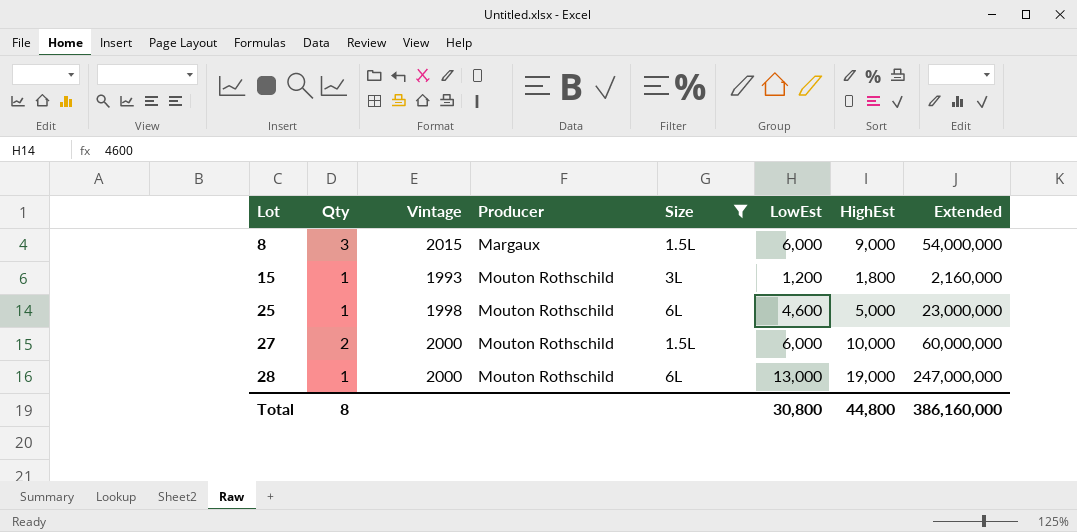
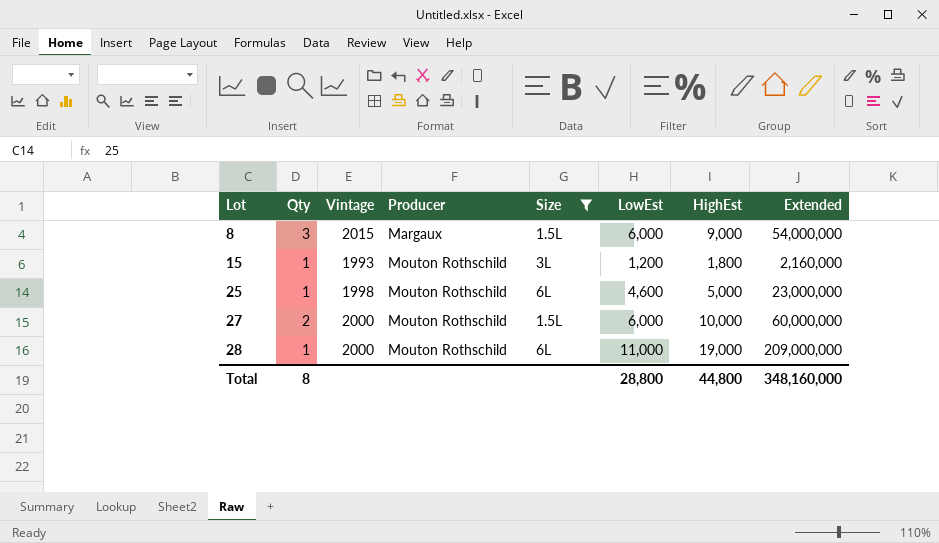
28 | LowEst: 13,000 -> 11,000
28 | Extended: 247,000,000 -> 209,000,000
Total | LowEst: 30,800 -> 28,800
Total | Extended: 386,160,000 -> 348,160,000

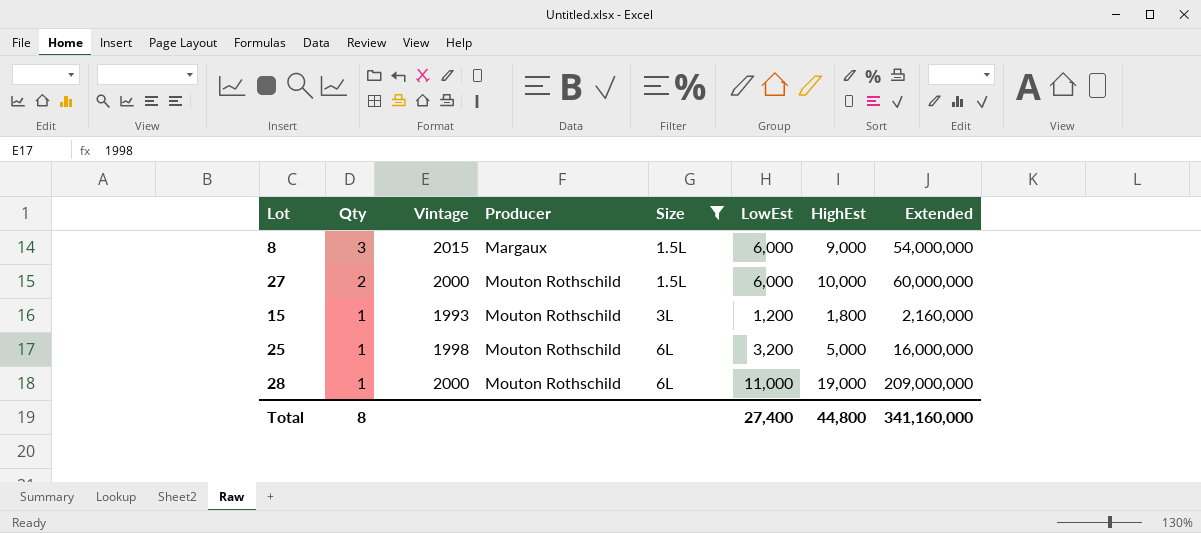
row order: Lot ascending -> Qty descending
25 | LowEst: 4,600 -> 3,200
25 | Extended: 23,000,000 -> 16,000,000
Total | LowEst: 28,800 -> 27,400
Total | Extended: 348,160,000 -> 341,160,000

